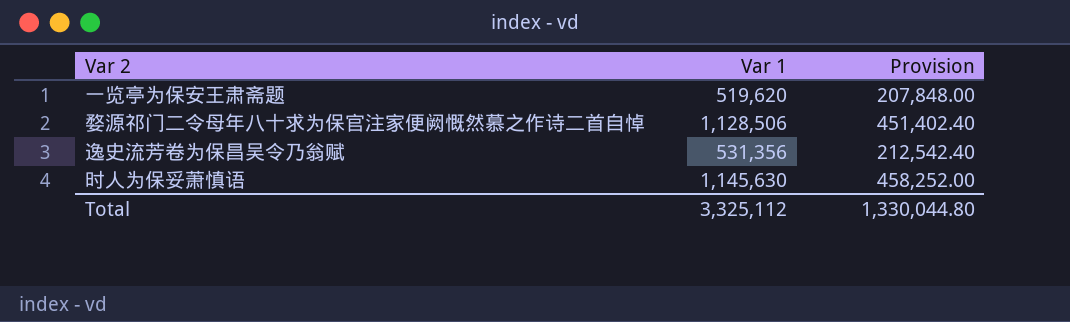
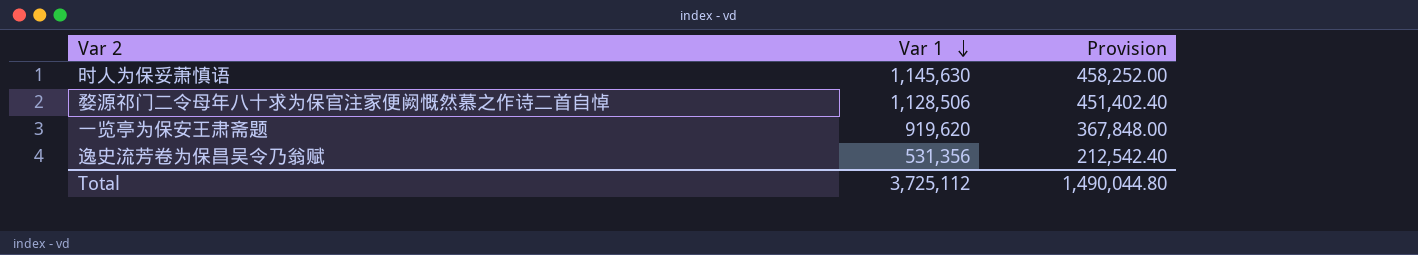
row order: none -> Var 1 descending
一览亭为保安王肃斋题 | Var 1: 519,620 -> 919,620
一览亭为保安王肃斋题 | Provision: 207,848.00 -> 367,848.00
Total | Var 1: 3,325,112 -> 3,725,112
Total | Provision: 1,330,044.80 -> 1,490,044.80

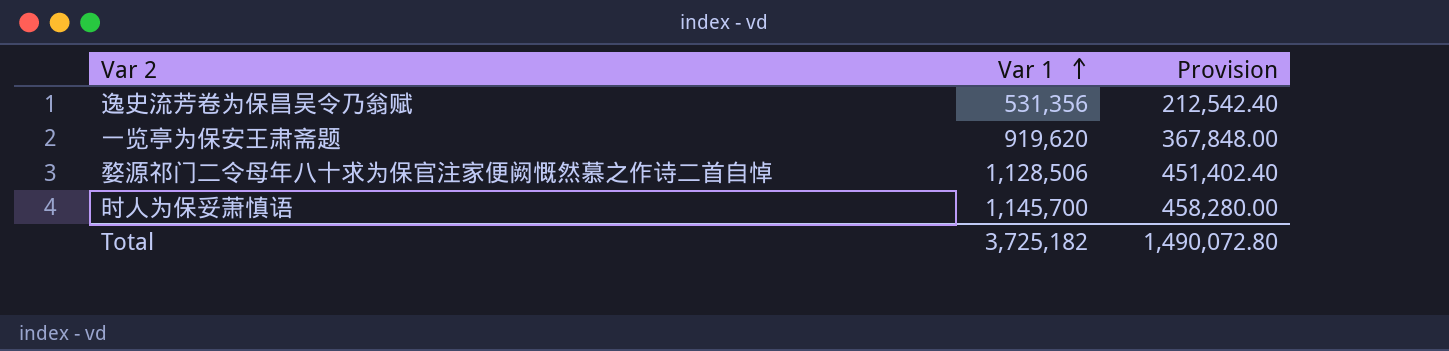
row order: Var 1 descending -> Var 1 ascending
时人为保妥萧慎语 | Var 1: 1,145,630 -> 1,145,700
时人为保妥萧慎语 | Provision: 458,252.00 -> 458,280.00
Total | Var 1: 3,725,112 -> 3,725,182
Total | Provision: 1,490,044.80 -> 1,490,072.80

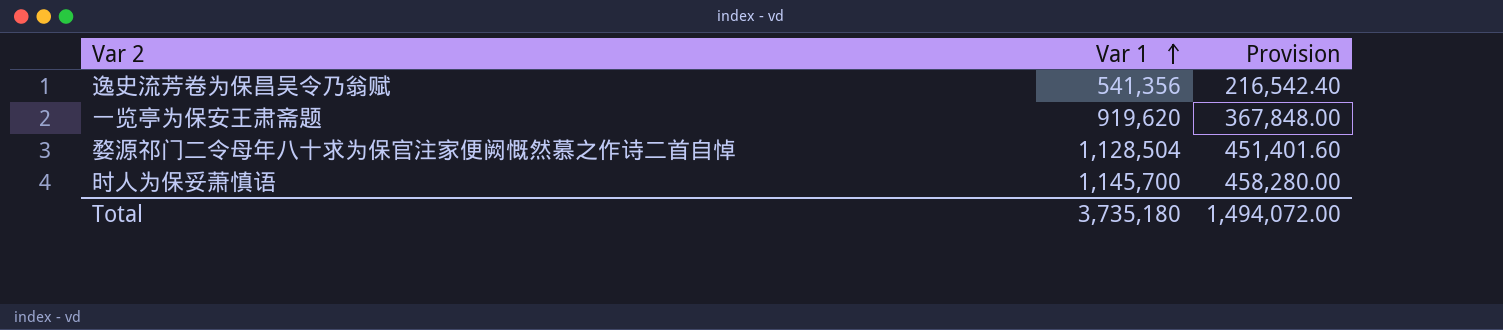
逸史流芳卷为保昌吴令乃翁赋 | Var 1: 531,356 -> 541,356
逸史流芳卷为保昌吴令乃翁赋 | Provision: 212,542.40 -> 216,542.40
婺源祁门二令母年八十求为保官注家便阙慨然慕之作诗二首自悼 | Var 1: 1,128,506 -> 1,128,504
婺源祁门二令母年八十求为保官注家便阙慨然慕之作诗二首自悼 | Provision: 451,402.40 -> 451,401.60
Total | Var 1: 3,725,182 -> 3,735,180
Total | Provision: 1,490,072.80 -> 1,494,072.00

